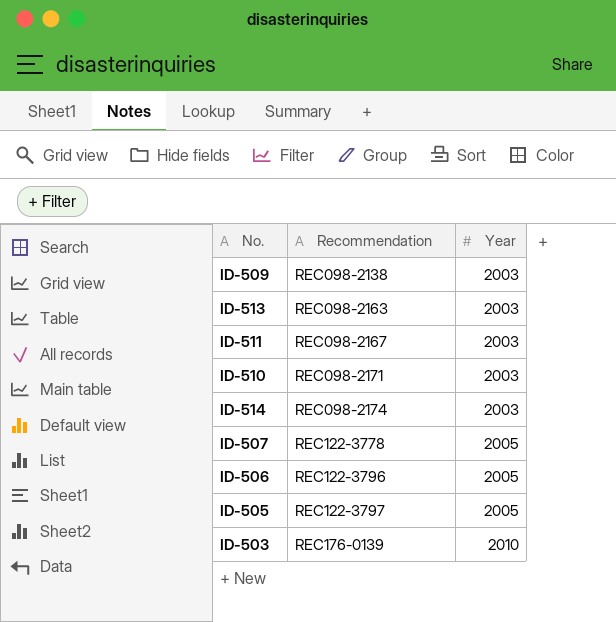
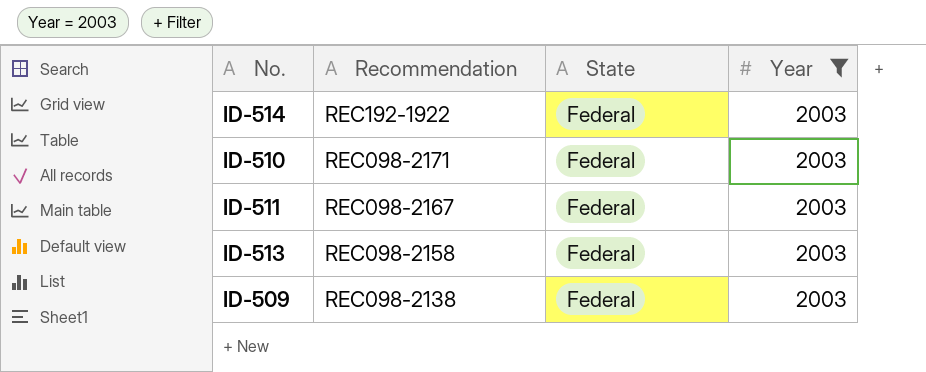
filter: none -> Year = 2003
row order: Recommendation ascending -> Recommendation descending
column State | position: none -> 3
ID-514 | Recommendation: REC098-2174 -> REC192-1922
ID-513 | Recommendation: REC098-2163 -> REC098-2158

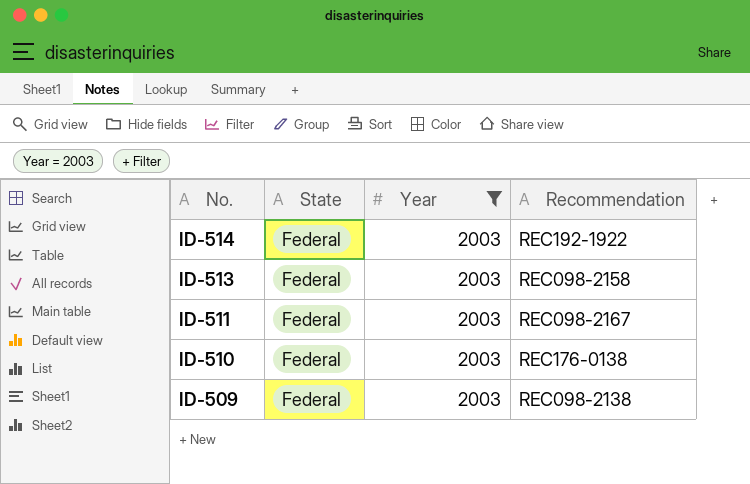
row order: Recommendation descending -> No. descending
column Recommendation | position: 2 -> 4
ID-510 | Recommendation: REC098-2171 -> REC176-0138

